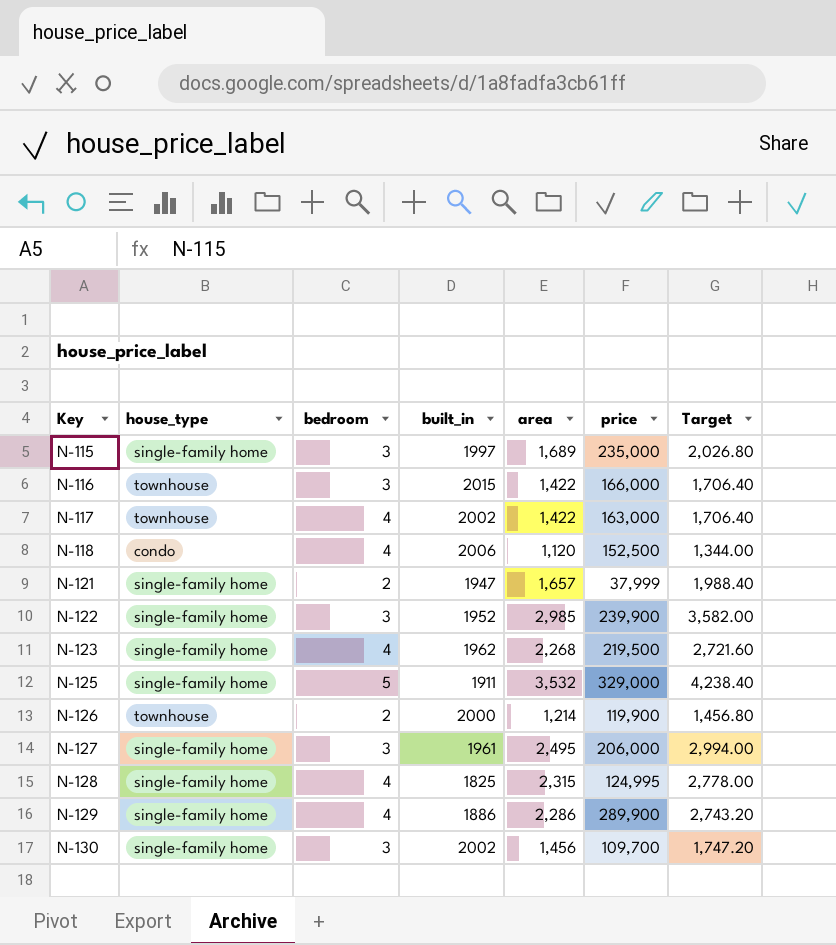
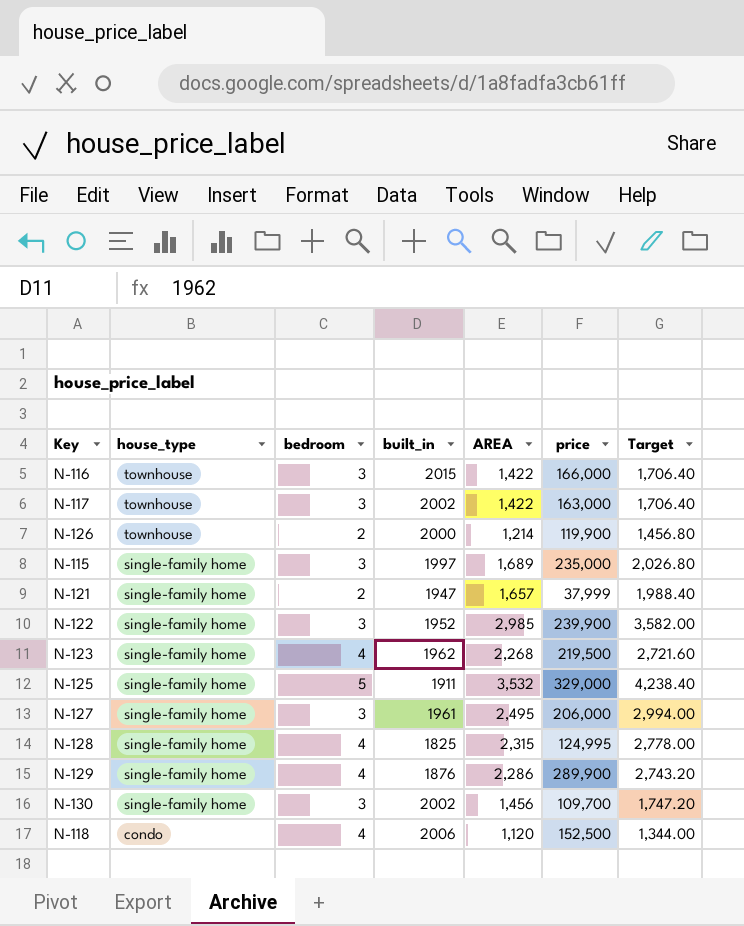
row order: Key ascending -> house_type descending
column name: area -> AREA
N-117 | bedroom: 4 -> 3
N-129 | built_in: 1886 -> 1876

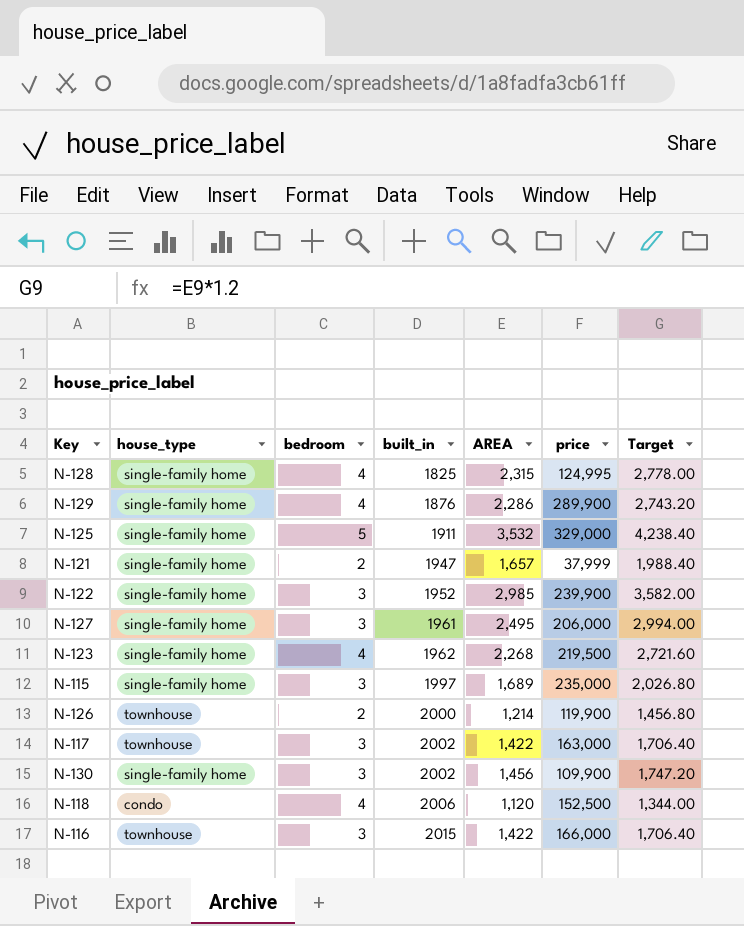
row order: house_type descending -> built_in ascending
N-130 | price: 109,700 -> 109,900

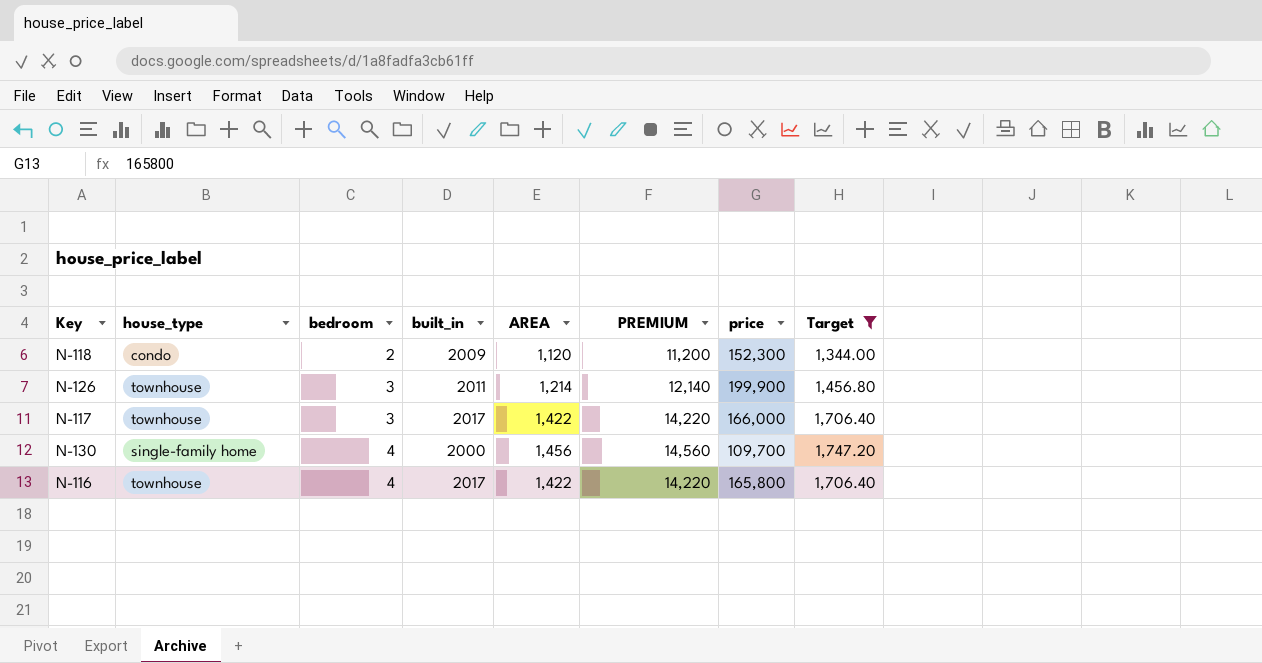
filter: none -> Target <= 1,747.20
row order: built_in ascending -> bedroom ascending
column PREMIUM | formula: none -> [AREA] * 10
N-118 | bedroom: 4 -> 2
N-118 | built_in: 2006 -> 2009
N-118 | price: 152,500 -> 152,300
N-126 | bedroom: 2 -> 3
N-126 | built_in: 2000 -> 2011
N-126 | price: 119,900 -> 199,900
N-117 | built_in: 2002 -> 2017
N-117 | price: 163,000 -> 166,000
N-130 | bedroom: 3 -> 4
N-130 | built_in: 2002 -> 2000
N-130 | price: 109,900 -> 109,700
N-116 | bedroom: 3 -> 4
N-116 | built_in: 2015 -> 2017
N-116 | price: 166,000 -> 165,800

